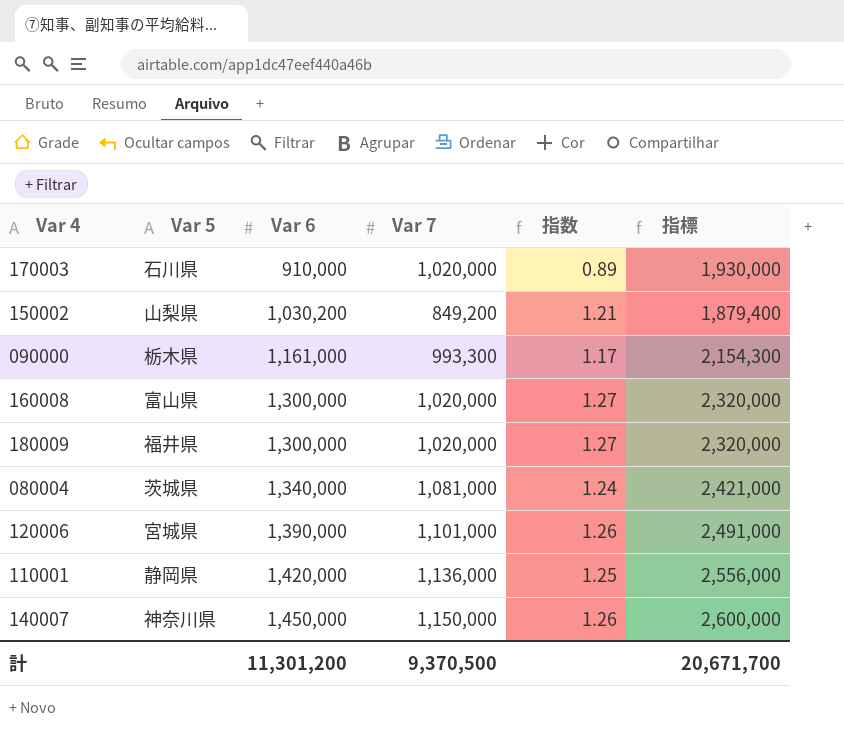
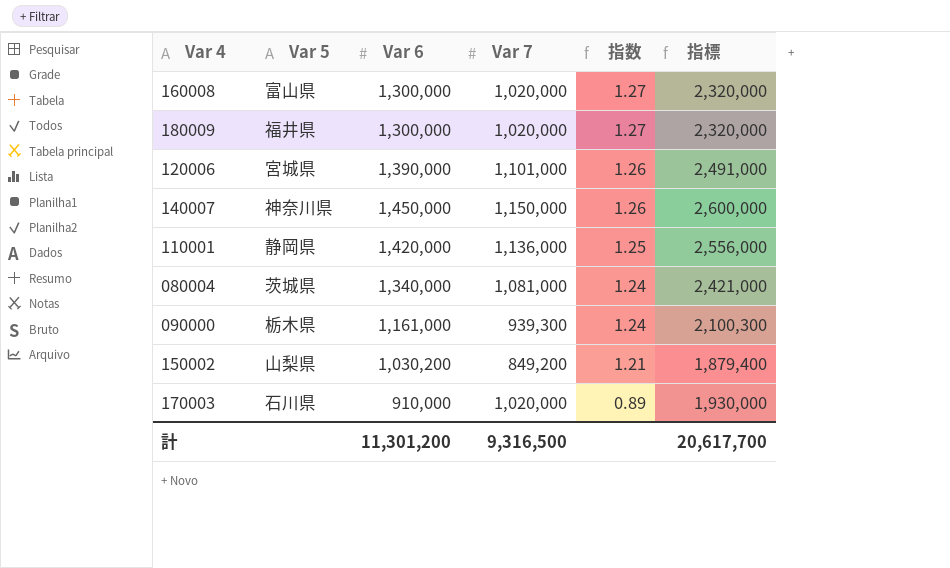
row order: Var 6 ascending -> 指数 descending
090000 | Var 7: 993,300 -> 939,300
090000 | 指数: 1.17 -> 1.24
090000 | 指標: 2,154,300 -> 2,100,300
計 | Var 7: 9,370,500 -> 9,316,500
計 | 指標: 20,671,700 -> 20,617,700

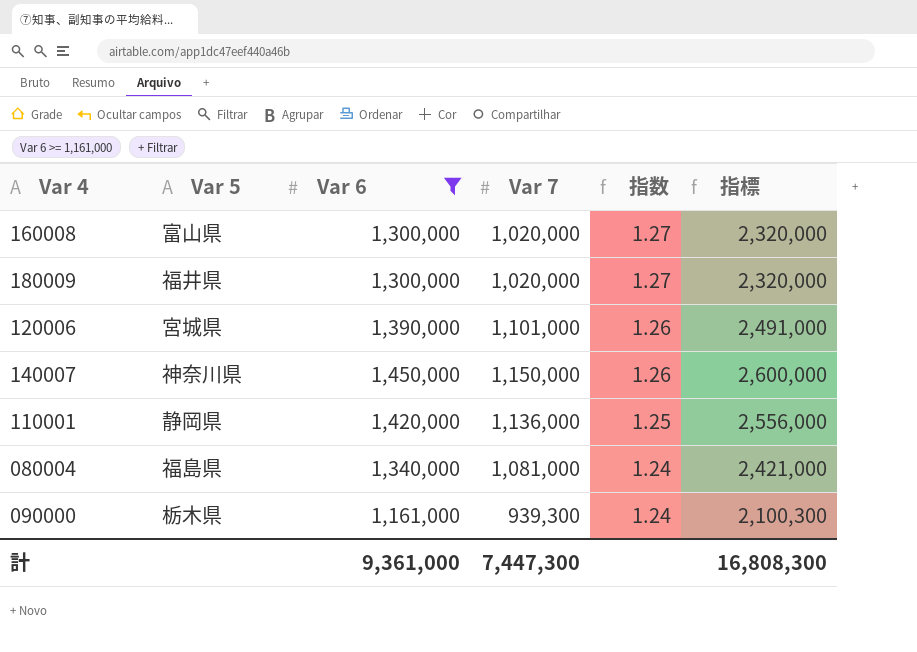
filter: none -> Var 6 >= 1,161,000
080004 | Var 5: 茨城県 -> 福島県
計 | Var 6: 11,301,200 -> 9,361,000
計 | Var 7: 9,316,500 -> 7,447,300
計 | 指標: 20,617,700 -> 16,808,300

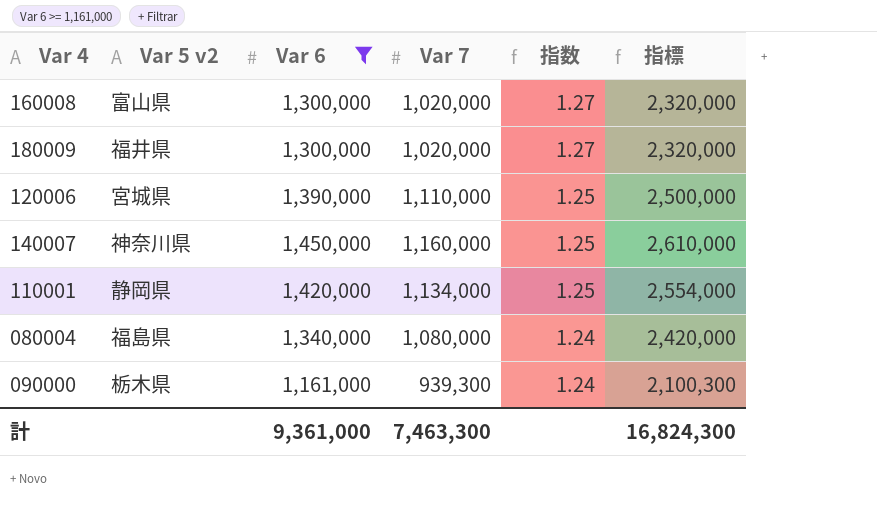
column name: Var 5 -> Var 5 v2
120006 | Var 7: 1,101,000 -> 1,110,000
120006 | 指数: 1.26 -> 1.25
120006 | 指標: 2,491,000 -> 2,500,000
140007 | Var 7: 1,150,000 -> 1,160,000
140007 | 指数: 1.26 -> 1.25
140007 | 指標: 2,600,000 -> 2,610,000
110001 | Var 7: 1,136,000 -> 1,134,000
110001 | 指標: 2,556,000 -> 2,554,000
080004 | Var 7: 1,081,000 -> 1,080,000
080004 | 指標: 2,421,000 -> 2,420,000
計 | Var 7: 7,447,300 -> 7,463,300
計 | 指標: 16,808,300 -> 16,824,300

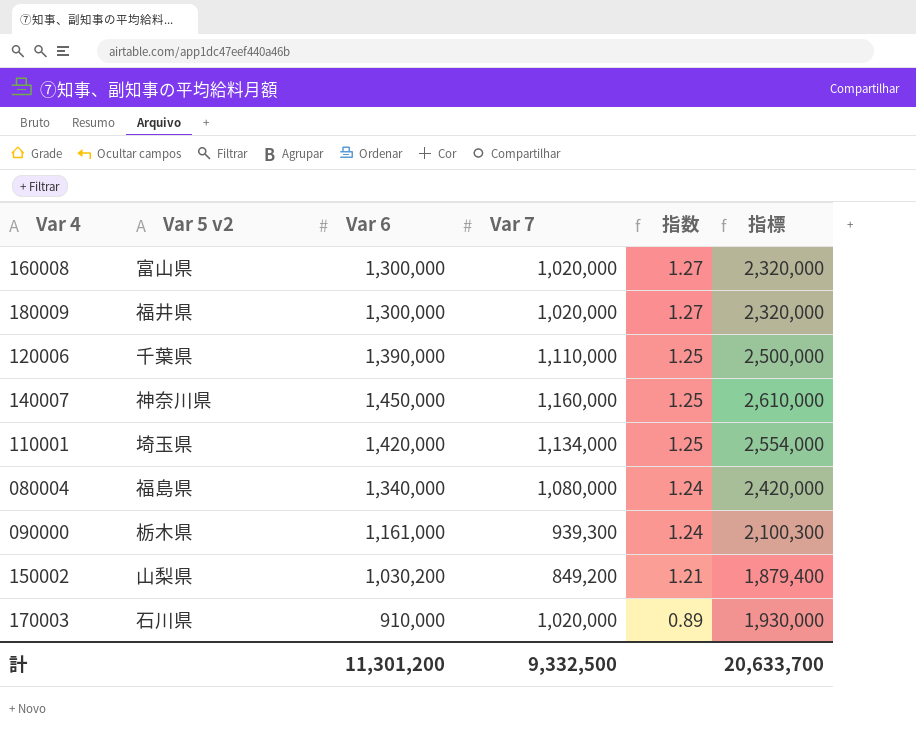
filter: Var 6 >= 1,161,000 -> none
120006 | Var 5 v2: 宮城県 -> 千葉県
110001 | Var 5 v2: 静岡県 -> 埼玉県
計 | Var 6: 9,361,000 -> 11,301,200
計 | Var 7: 7,463,300 -> 9,332,500
計 | 指標: 16,824,300 -> 20,633,700

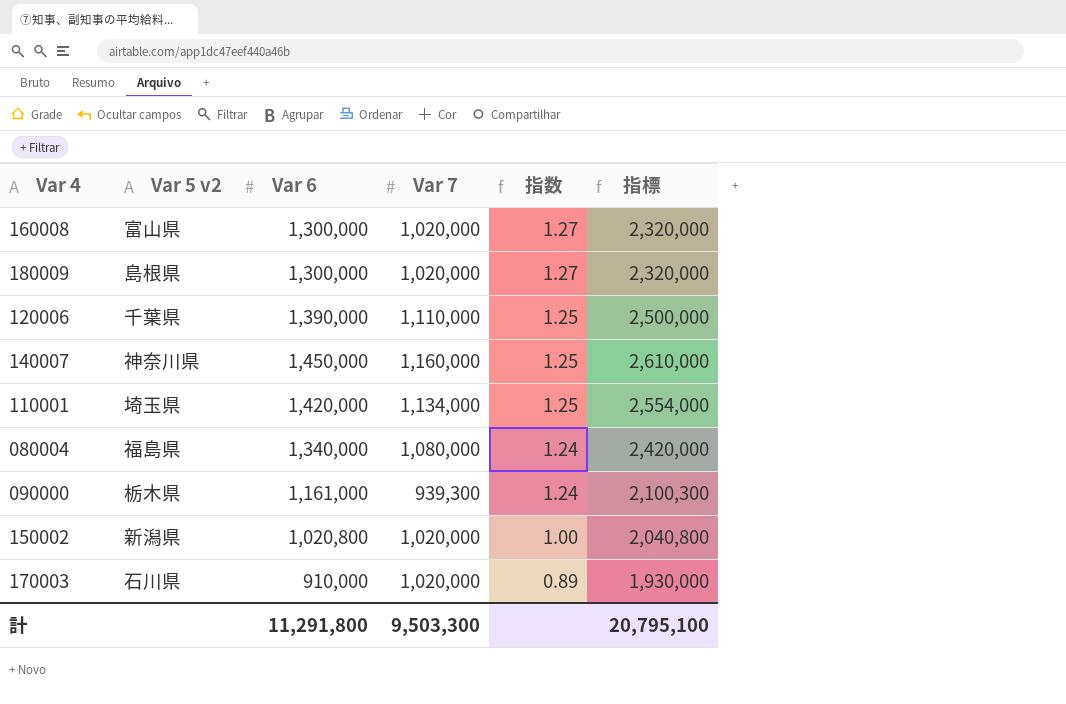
180009 | Var 5 v2: 福井県 -> 島根県
150002 | Var 5 v2: 山梨県 -> 新潟県
150002 | Var 6: 1,030,200 -> 1,020,800
150002 | Var 7: 849,200 -> 1,020,000
150002 | 指数: 1.21 -> 1.00
150002 | 指標: 1,879,400 -> 2,040,800
計 | Var 6: 11,301,200 -> 11,291,800
計 | Var 7: 9,332,500 -> 9,503,300
計 | 指標: 20,633,700 -> 20,795,100

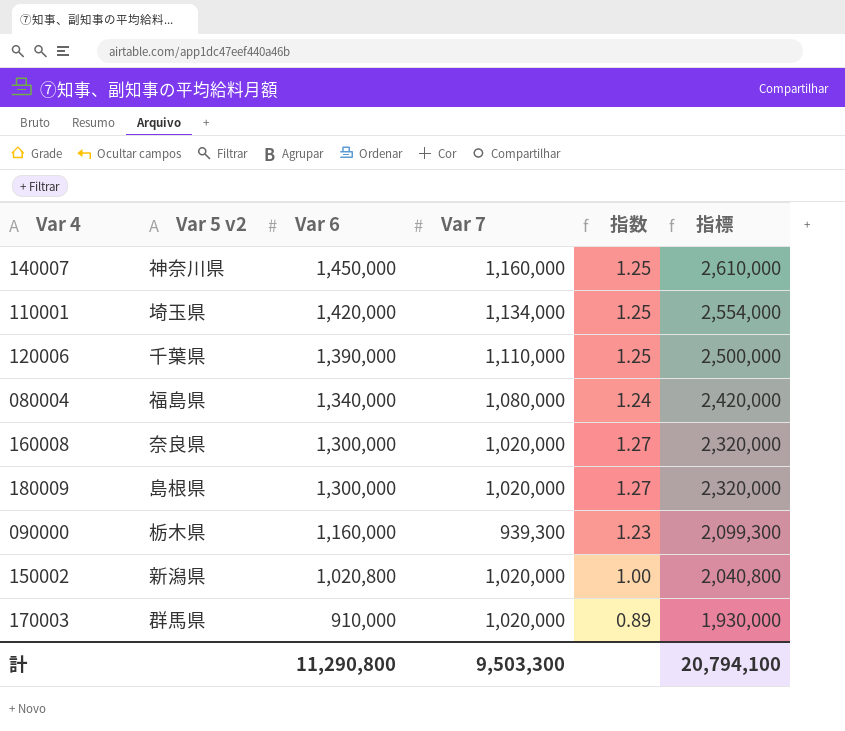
row order: 指数 descending -> Var 6 descending
160008 | Var 5 v2: 富山県 -> 奈良県
090000 | Var 6: 1,161,000 -> 1,160,000
090000 | 指数: 1.24 -> 1.23
090000 | 指標: 2,100,300 -> 2,099,300
170003 | Var 5 v2: 石川県 -> 群馬県
計 | Var 6: 11,291,800 -> 11,290,800
計 | 指標: 20,795,100 -> 20,794,100

